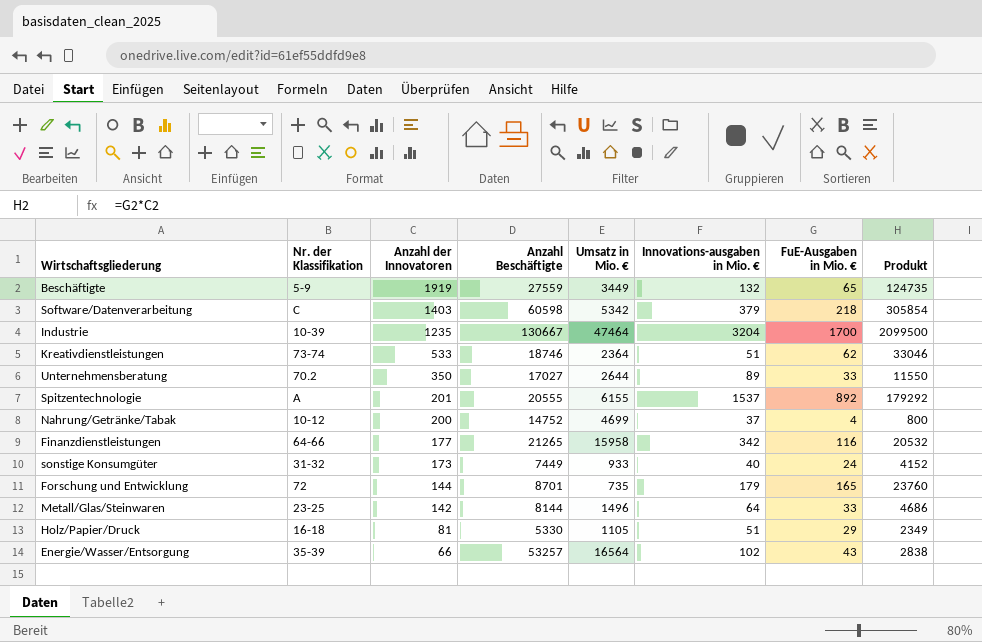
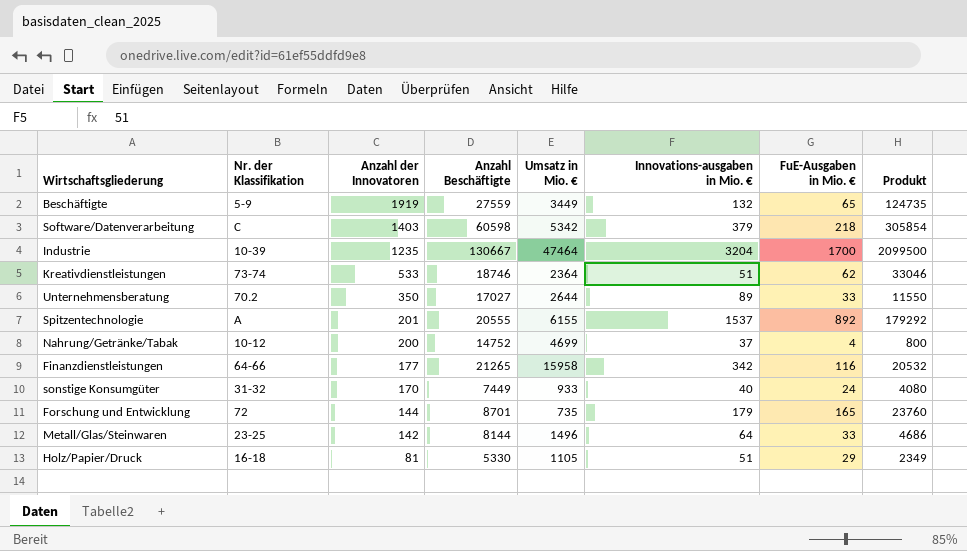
row Energie/Wasser/Entsorgung: 35-39 | 66 | 53257 | 16564 | 102 | 43 | 2838 -> none
sonstige Konsumgüter | Anzahl der Innovatoren: 173 -> 170
sonstige Konsumgüter | Produkt: 4152 -> 4080

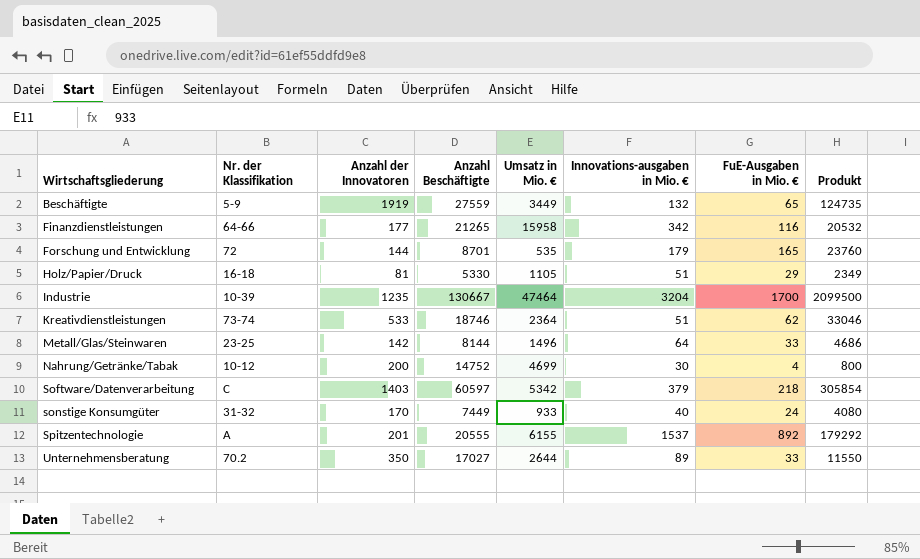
row order: Anzahl der Innovatoren descending -> Wirtschaftsgliederung ascending
Forschung und Entwicklung | Umsatz in Mio. €: 735 -> 535
Nahrung/Getränke/Tabak | Innovations-ausgaben in Mio. €: 37 -> 30
Software/Datenverarbeitung | Anzahl Beschäftigte: 60598 -> 60597

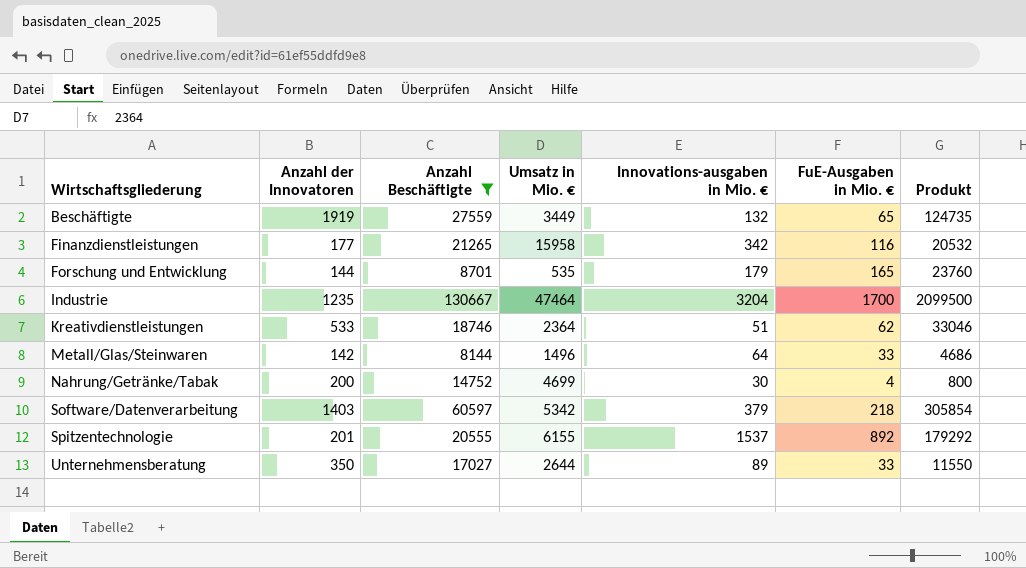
filter: none -> Anzahl Beschäftigte >= 8144
column Nr. der Klassifikation | position: 2 -> none

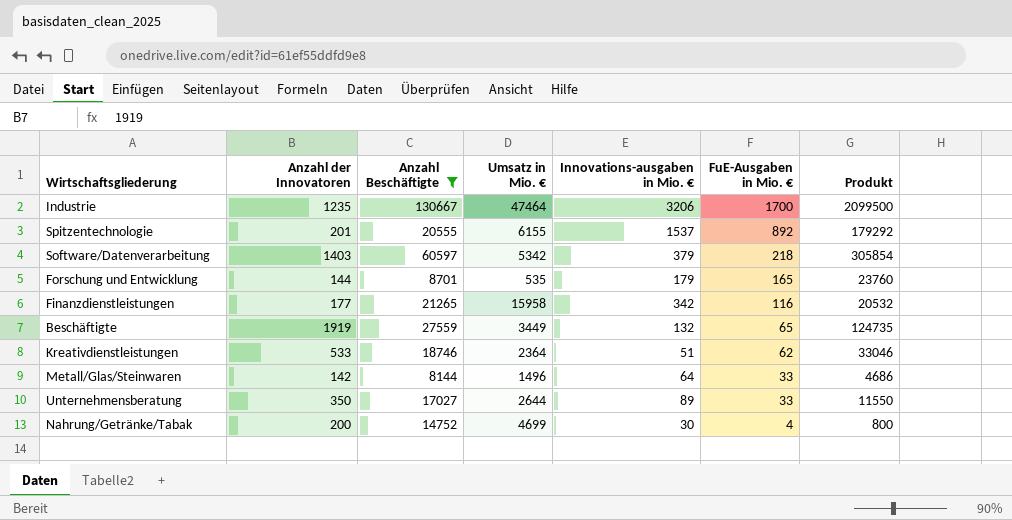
row order: Wirtschaftsgliederung ascending -> FuE-Ausgaben in Mio. € descending
Industrie | Innovations-ausgaben in Mio. €: 3204 -> 3206

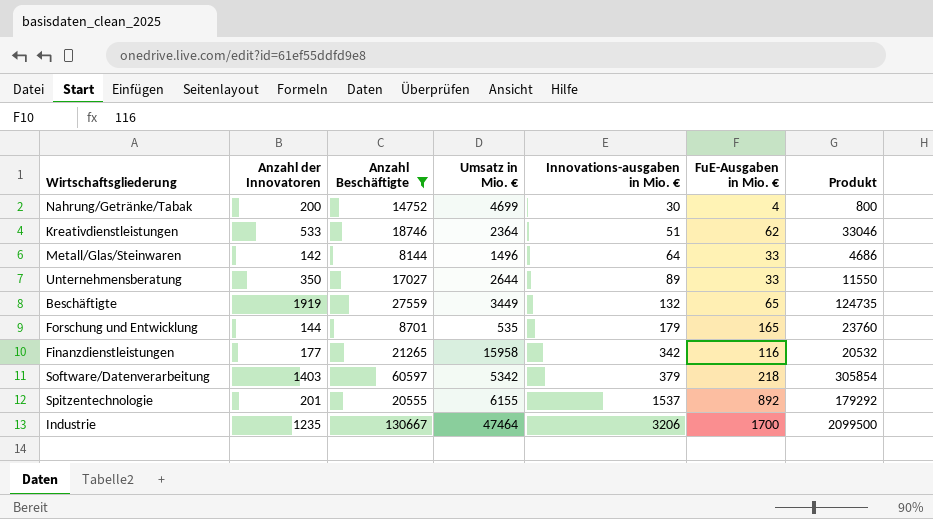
row order: FuE-Ausgaben in Mio. € descending -> Innovations-ausgaben in Mio. € ascending

